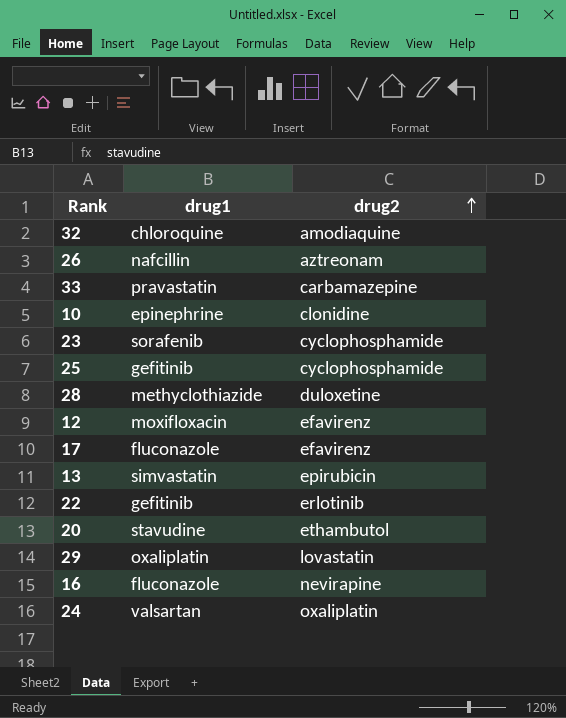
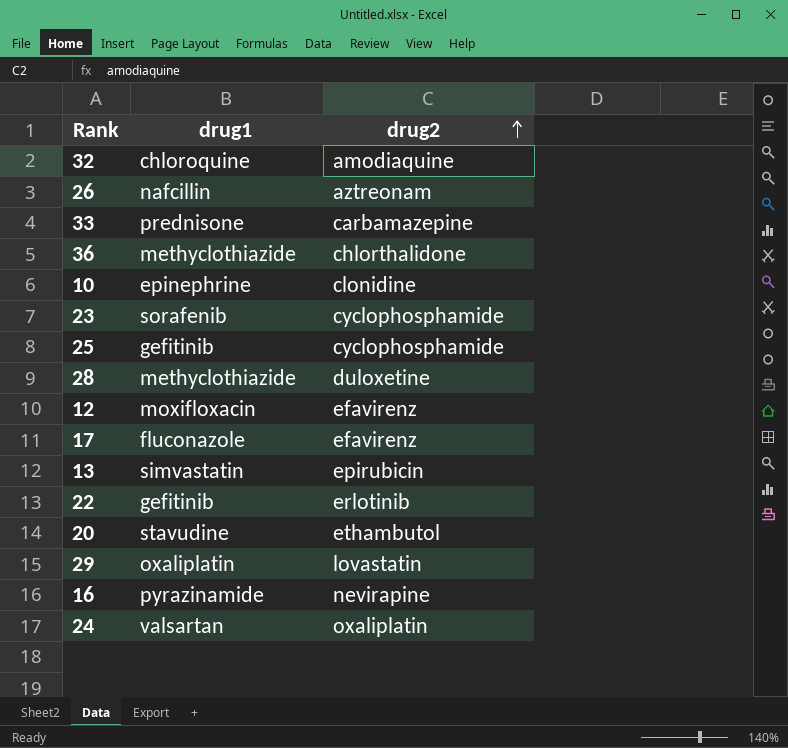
33 | drug1: pravastatin -> prednisone
row 36: none -> methyclothiazide | chlorthalidone
16 | drug1: fluconazole -> pyrazinamide

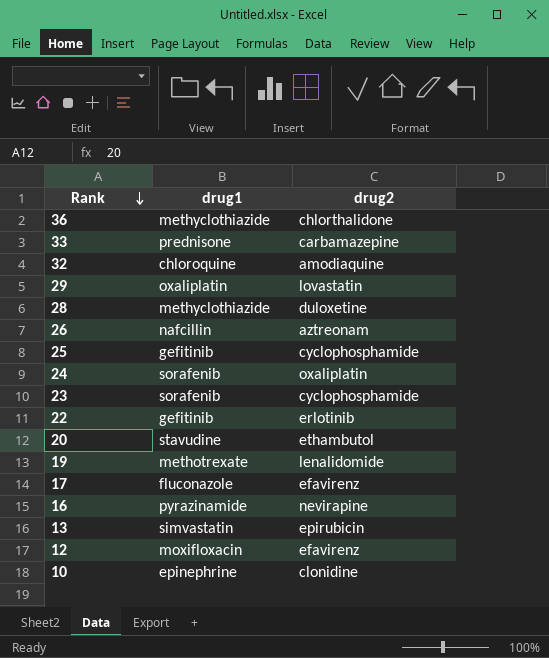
row order: drug2 ascending -> Rank descending
24 | drug1: valsartan -> sorafenib
row 19: none -> methotrexate | lenalidomide

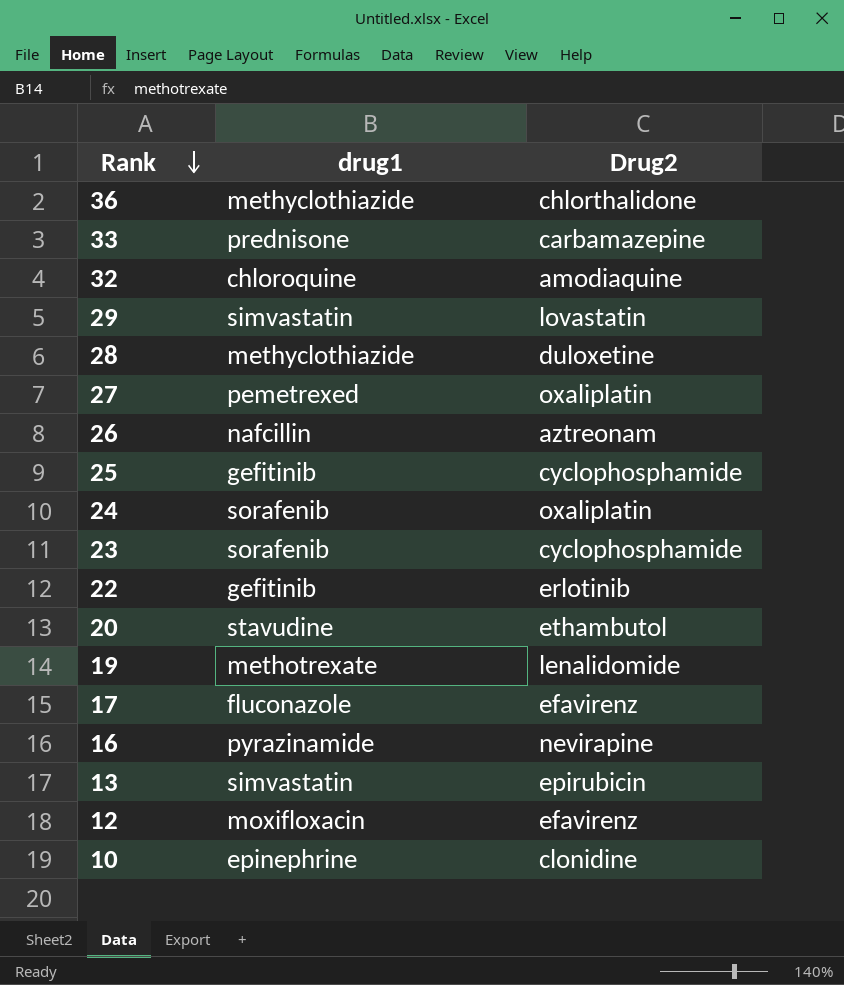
column name: drug2 -> Drug2
29 | drug1: oxaliplatin -> simvastatin
row 27: none -> pemetrexed | oxaliplatin

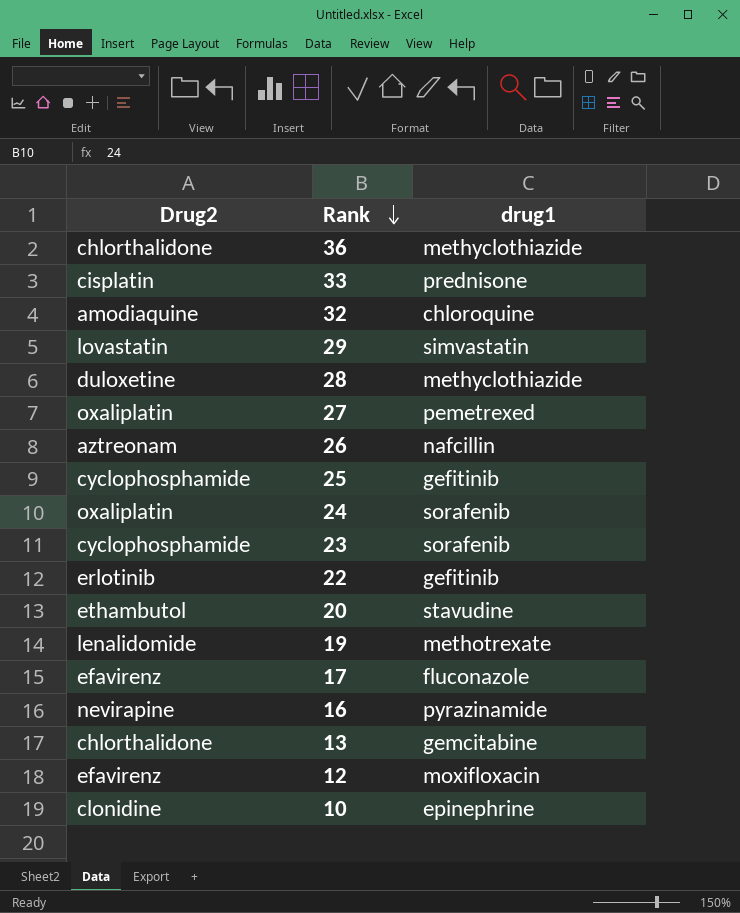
column Drug2 | position: 3 -> 1
33 | Drug2: carbamazepine -> cisplatin
13 | Drug2: epirubicin -> chlorthalidone
13 | drug1: simvastatin -> gemcitabine

